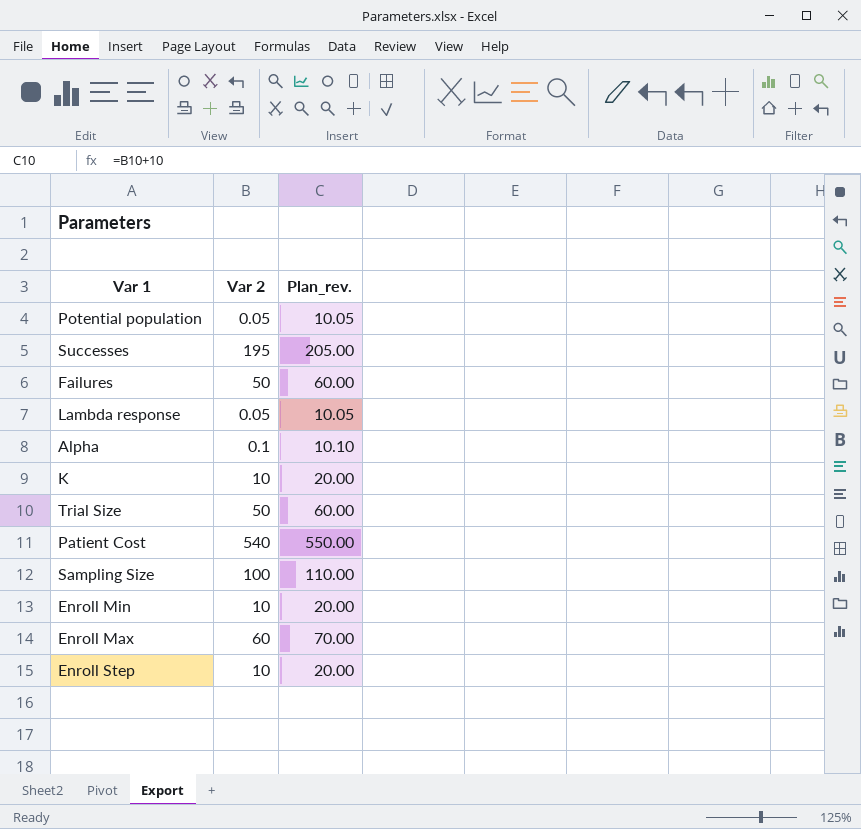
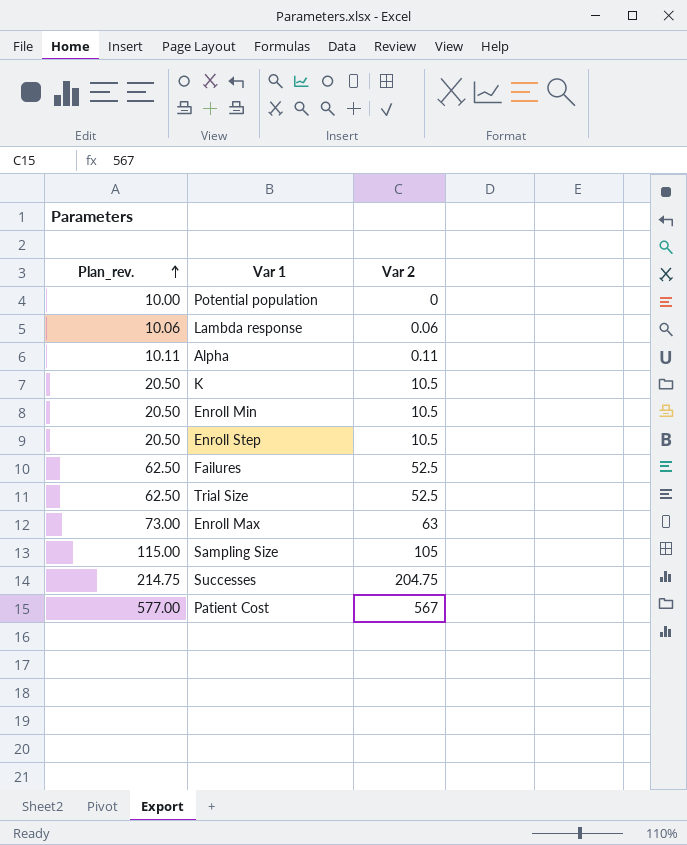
row order: none -> Plan_rev. ascending
column Plan_rev. | position: 3 -> 1
Potential population | Plan_rev.: 10.05 -> 10.00
Potential population | Var 2: 0.05 -> 0
Lambda response | Plan_rev.: 10.05 -> 10.06
Lambda response | Var 2: 0.05 -> 0.06
Alpha | Plan_rev.: 10.10 -> 10.11
Alpha | Var 2: 0.1 -> 0.11
K | Plan_rev.: 20.00 -> 20.50
K | Var 2: 10 -> 10.5
Enroll Min | Plan_rev.: 20.00 -> 20.50
Enroll Min | Var 2: 10 -> 10.5
Enroll Step | Plan_rev.: 20.00 -> 20.50
Enroll Step | Var 2: 10 -> 10.5
Failures | Plan_rev.: 60.00 -> 62.50
Failures | Var 2: 50 -> 52.5
Trial Size | Plan_rev.: 60.00 -> 62.50
Trial Size | Var 2: 50 -> 52.5
Enroll Max | Plan_rev.: 70.00 -> 73.00
Enroll Max | Var 2: 60 -> 63
Sampling Size | Plan_rev.: 110.00 -> 115.00
Sampling Size | Var 2: 100 -> 105
Successes | Plan_rev.: 205.00 -> 214.75
Successes | Var 2: 195 -> 204.75
Patient Cost | Plan_rev.: 550.00 -> 577.00
Patient Cost | Var 2: 540 -> 567

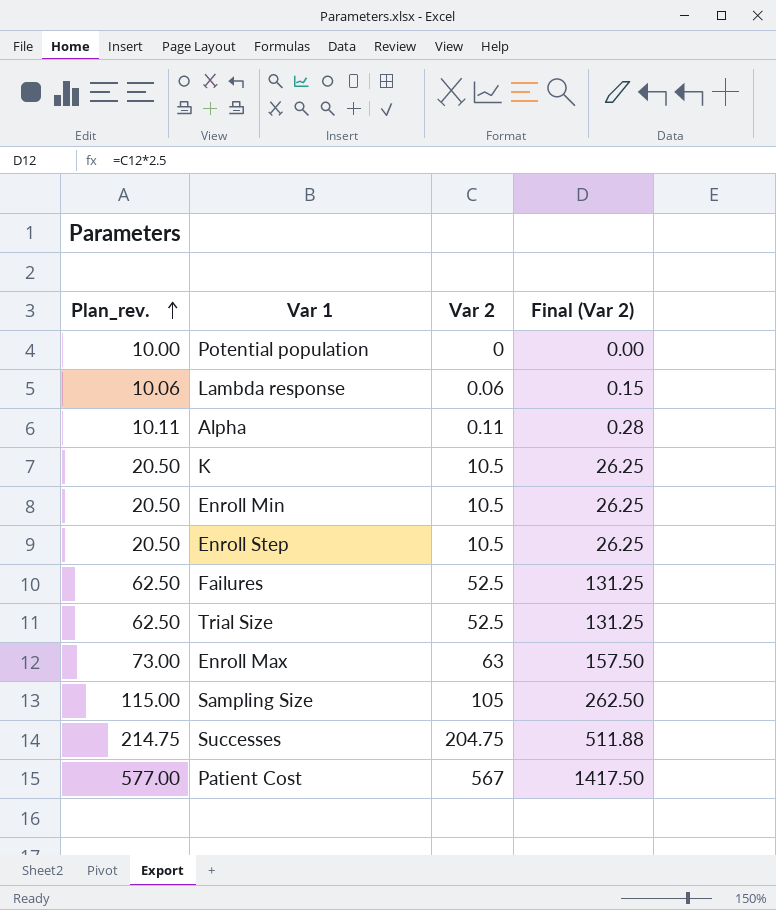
column Final (Var 2) | formula: none -> [Var 2] * 2.5

